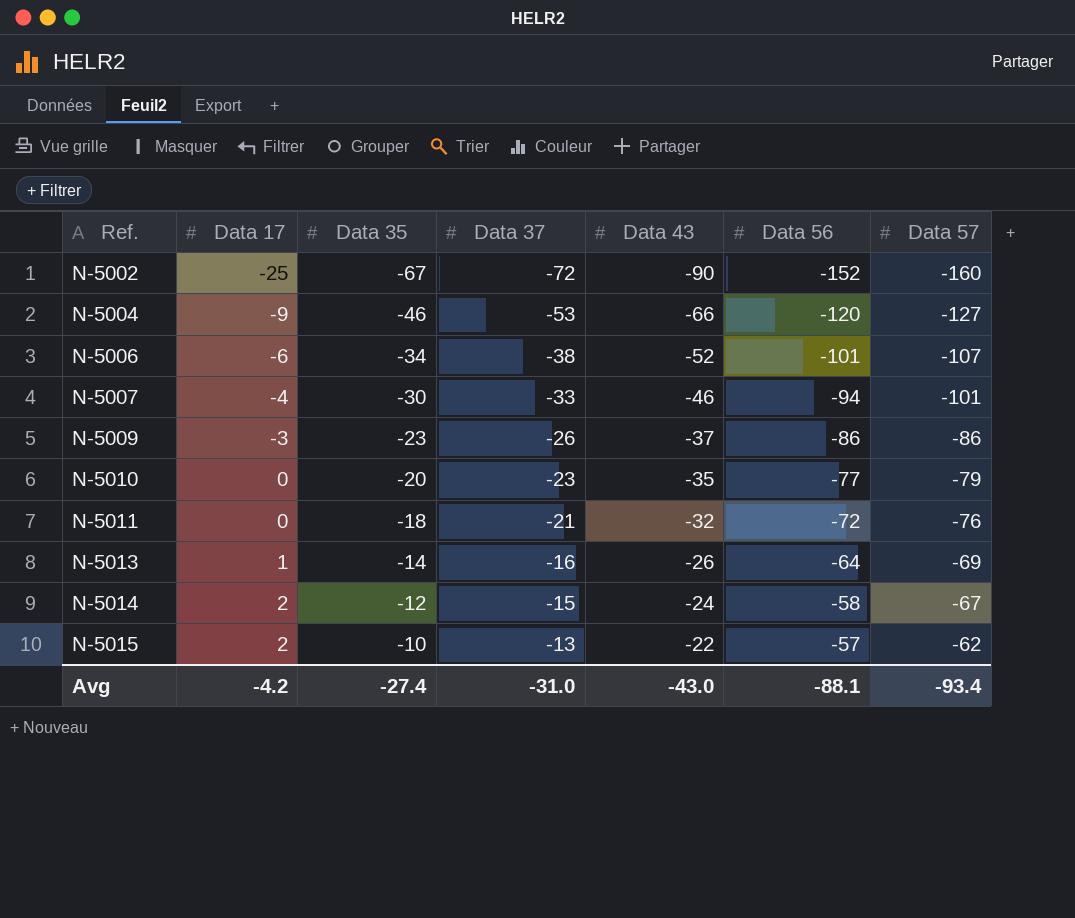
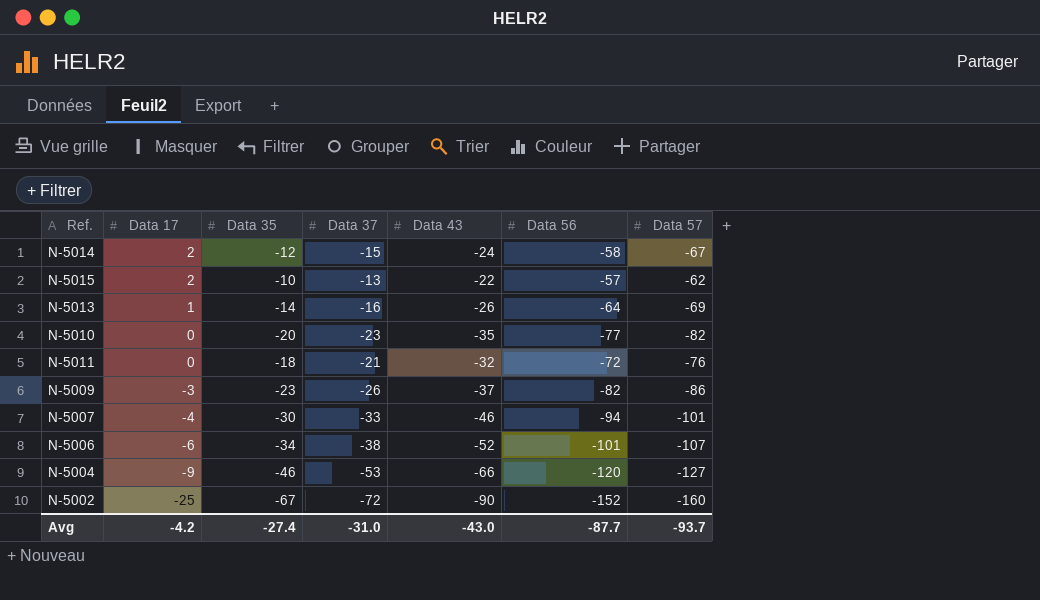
row order: Ref. ascending -> Data 17 descending
N-5010 | Data 57: -79 -> -82
N-5009 | Data 56: -86 -> -82
Avg | Data 56: -88.1 -> -87.7
Avg | Data 57: -93.4 -> -93.7

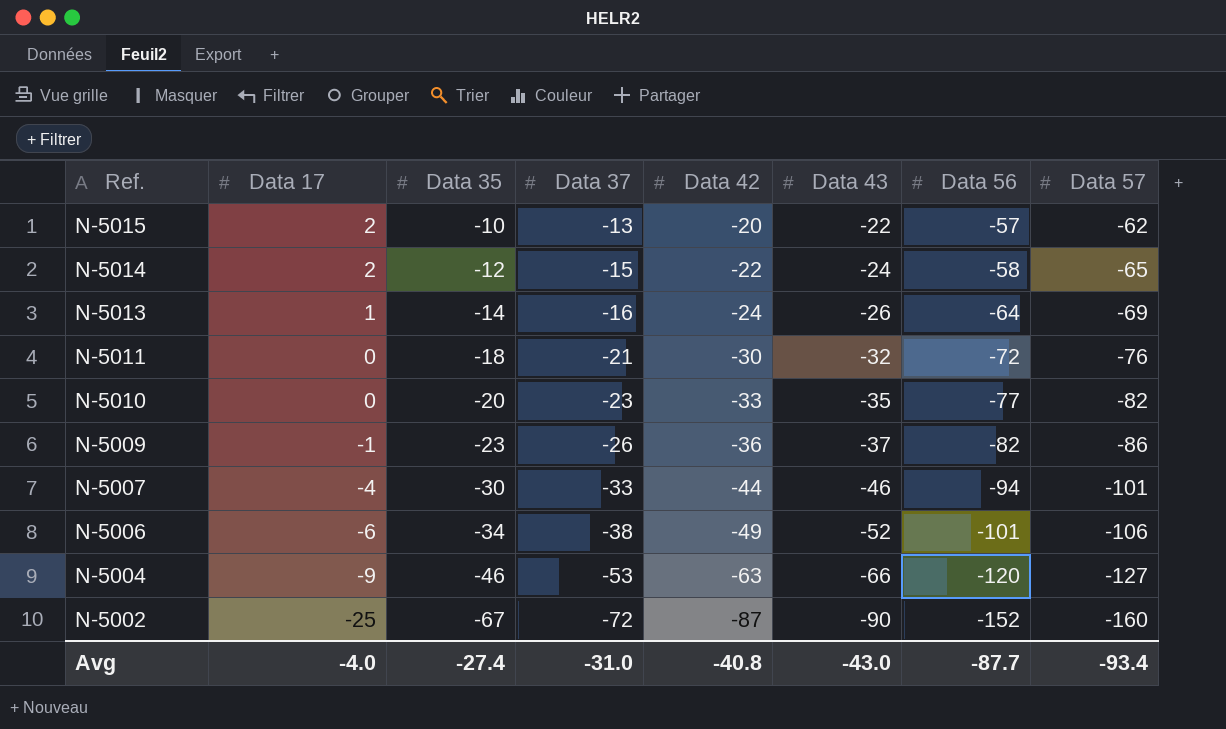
row order: Data 17 descending -> Ref. descending
column Data 42 | position: none -> 5
N-5014 | Data 57: -67 -> -65
N-5009 | Data 17: -3 -> -1
N-5006 | Data 57: -107 -> -106
Avg | Data 17: -4.2 -> -4.0
Avg | Data 57: -93.7 -> -93.4

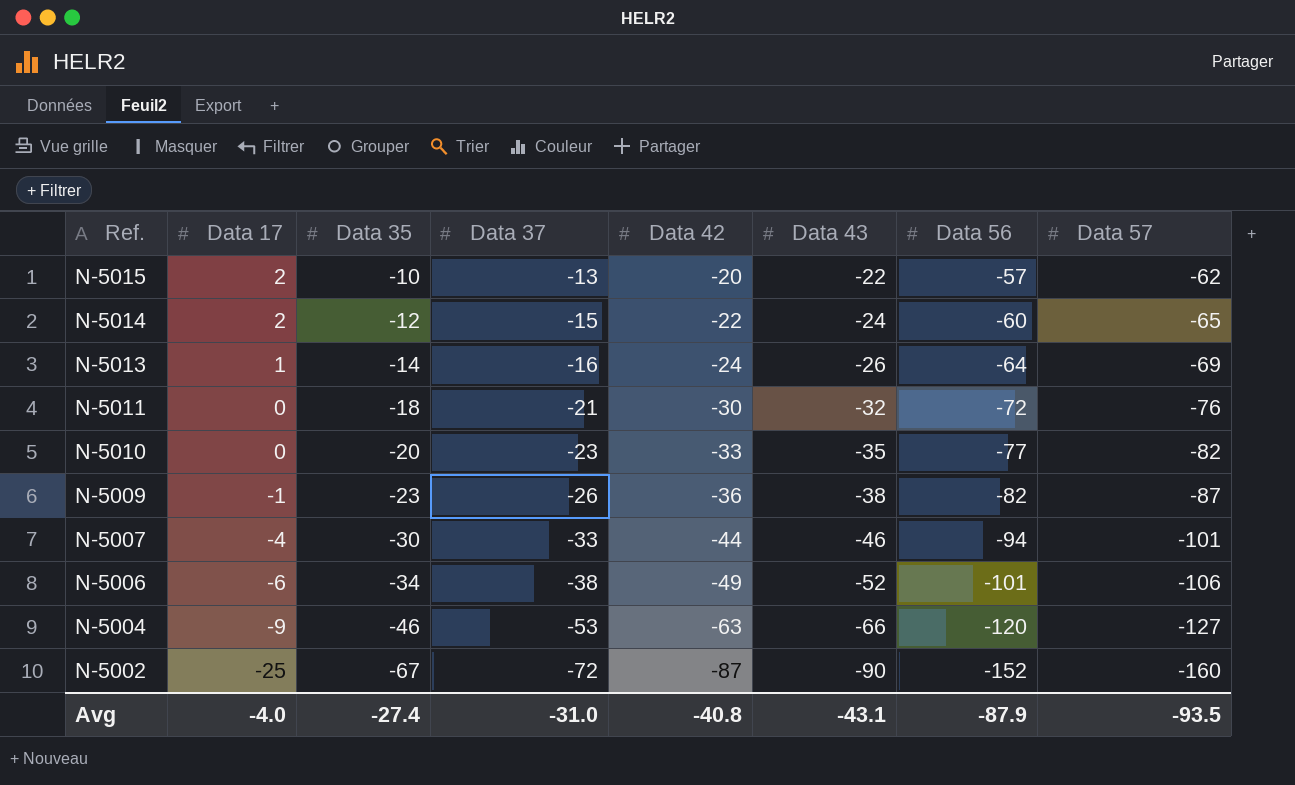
N-5014 | Data 56: -58 -> -60
N-5009 | Data 43: -37 -> -38
N-5009 | Data 57: -86 -> -87
Avg | Data 43: -43.0 -> -43.1
Avg | Data 56: -87.7 -> -87.9
Avg | Data 57: -93.4 -> -93.5

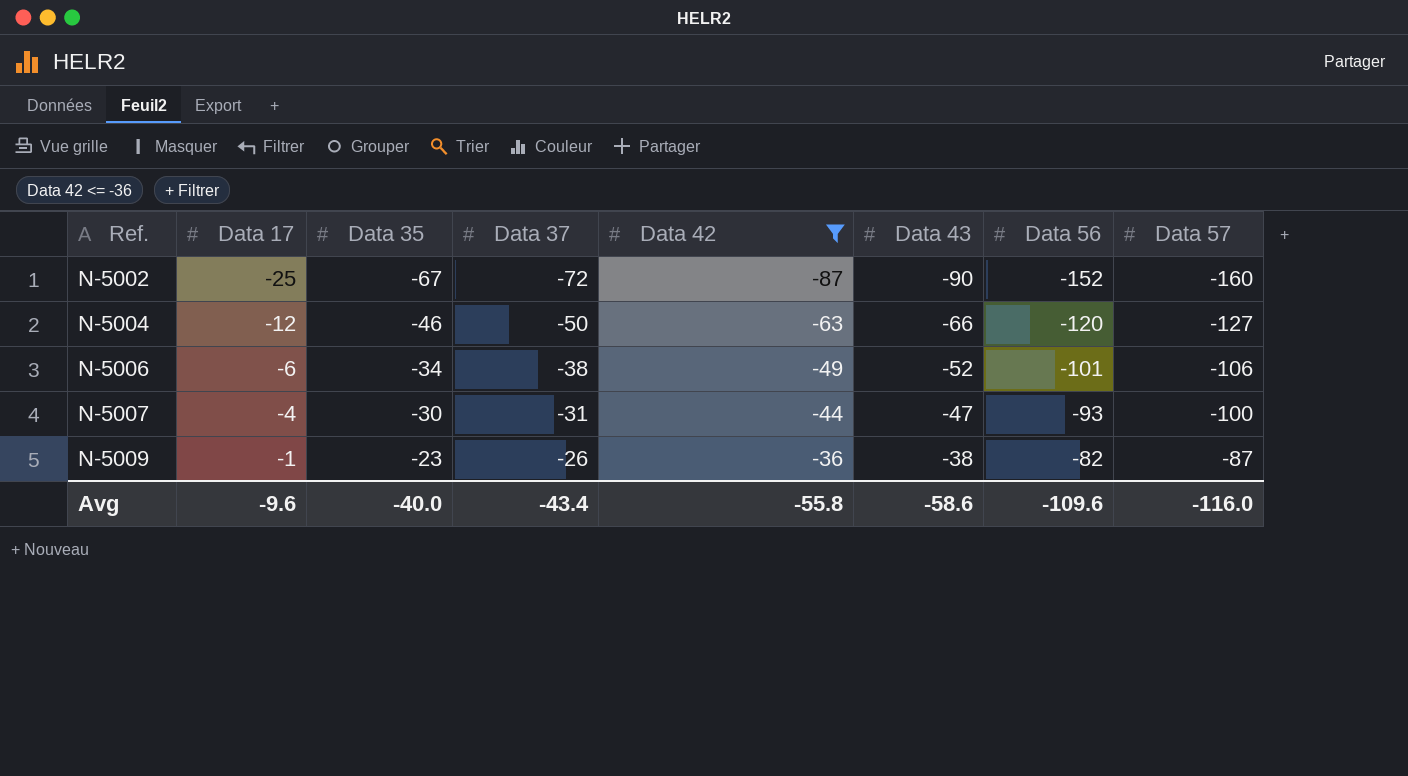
filter: none -> Data 42 <= -36
row order: Ref. descending -> Ref. ascending
N-5004 | Data 17: -9 -> -12
N-5004 | Data 37: -53 -> -50
N-5007 | Data 37: -33 -> -31
N-5007 | Data 43: -46 -> -47
N-5007 | Data 56: -94 -> -93
N-5007 | Data 57: -101 -> -100
Avg | Data 17: -4.0 -> -9.6
Avg | Data 35: -27.4 -> -40.0
Avg | Data 37: -31.0 -> -43.4
Avg | Data 42: -40.8 -> -55.8
Avg | Data 43: -43.1 -> -58.6
Avg | Data 56: -87.9 -> -109.6
Avg | Data 57: -93.5 -> -116.0

